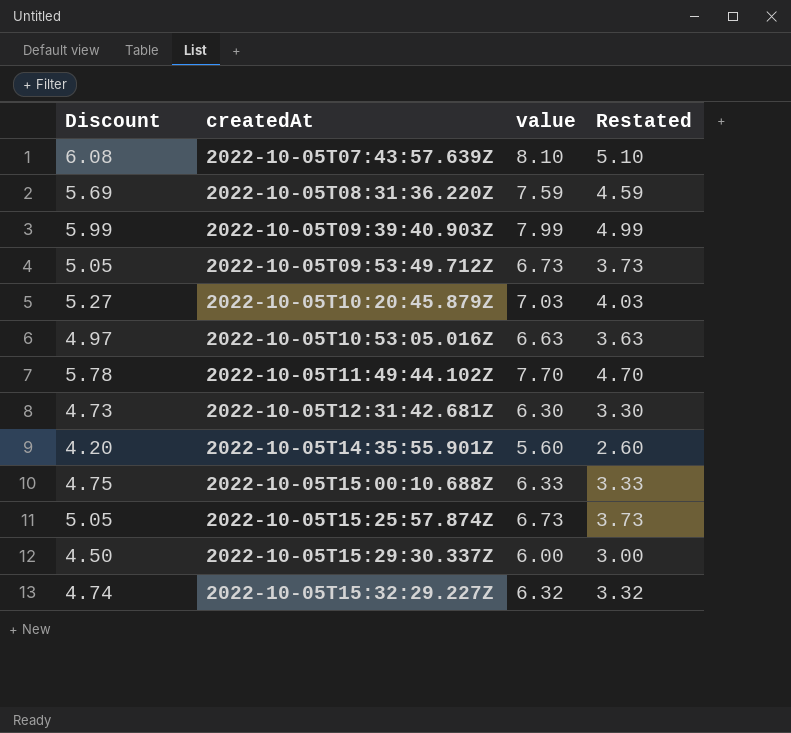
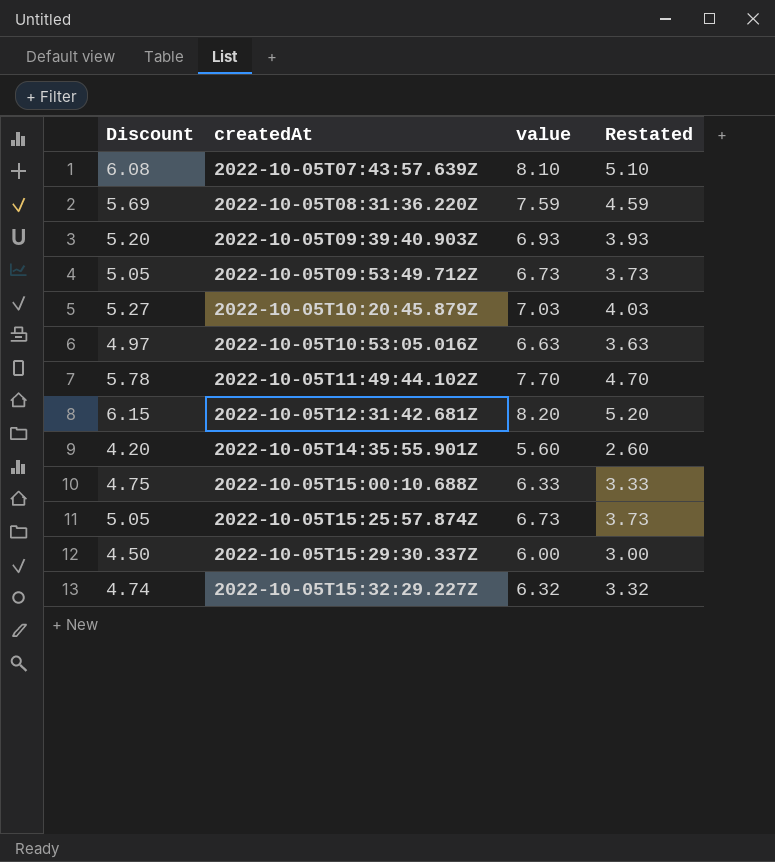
2022-10-05T09:39:40.903Z | Discount: 5.99 -> 5.20
2022-10-05T09:39:40.903Z | value: 7.99 -> 6.93
2022-10-05T09:39:40.903Z | Restated: 4.99 -> 3.93
2022-10-05T12:31:42.681Z | Discount: 4.73 -> 6.15
2022-10-05T12:31:42.681Z | value: 6.30 -> 8.20
2022-10-05T12:31:42.681Z | Restated: 3.30 -> 5.20

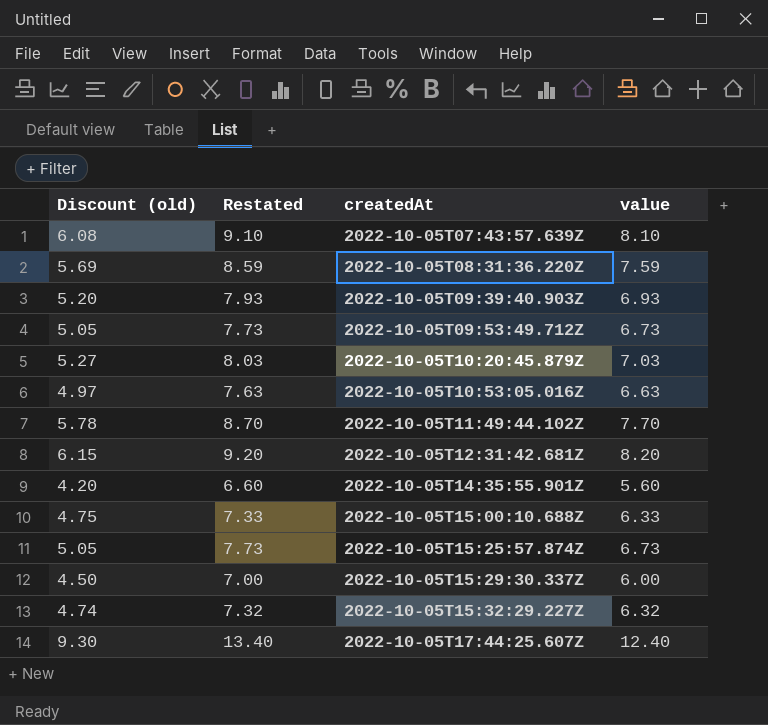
column name: Discount -> Discount (old)
column Restated | formula: [value] - 3 -> [value] + 1
column Restated | position: 4 -> 2
row 2022-10-05T17:44:25.607Z: none -> 9.30 | 13.40 | 12.40

